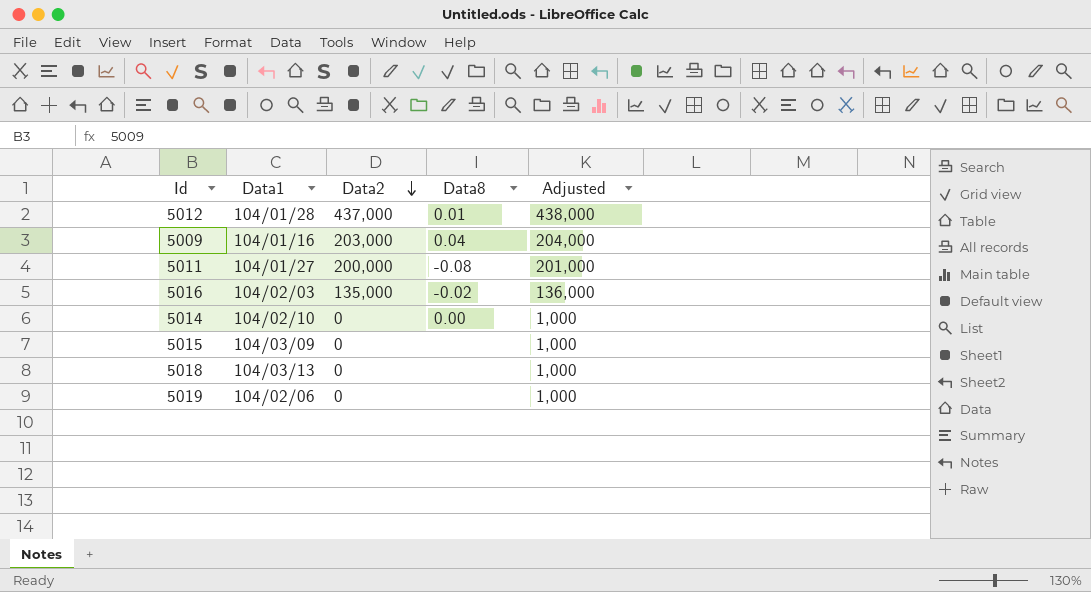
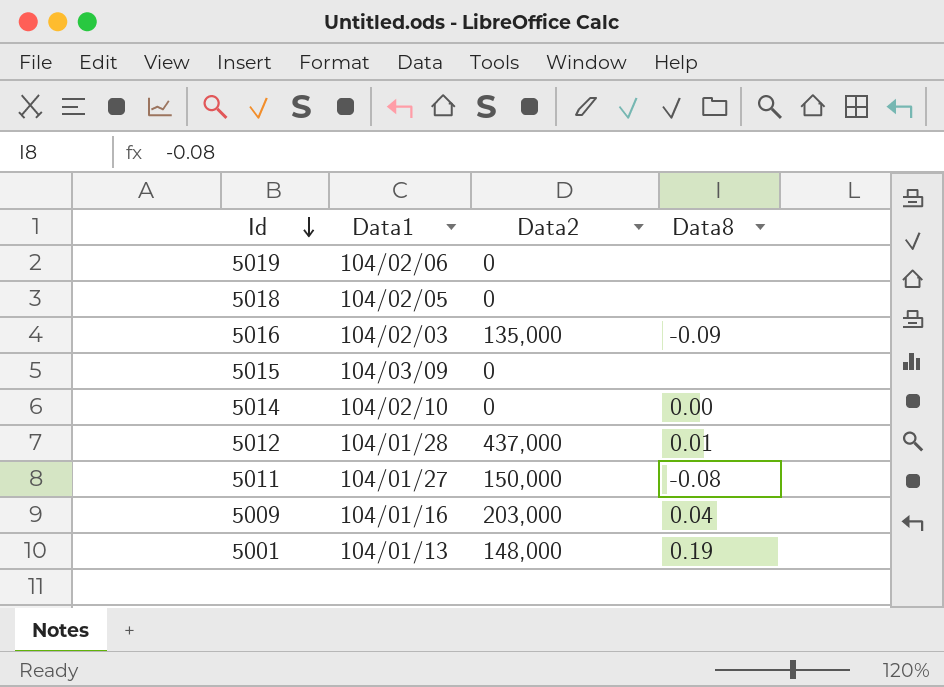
row order: Data2 descending -> Id descending
column Adjusted | formula: [Data2] + 1000 -> none
5018 | Data1: 104/03/13 -> 104/02/05
5016 | Data8: -0.02 -> -0.09
5011 | Data2: 200,000 -> 150,000
row 5001: none -> 104/01/13 | 148,000 | 0.19

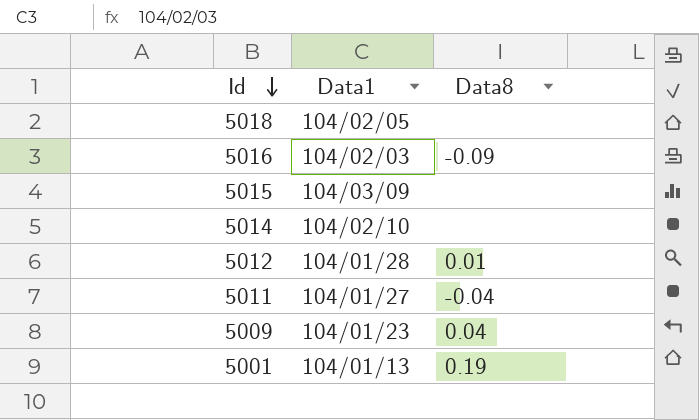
column Data2 | position: 3 -> none
row 5019: 104/02/06 | 0 | none -> none
5014 | Data8: 0.00 -> none
5011 | Data8: -0.08 -> -0.04
5009 | Data1: 104/01/16 -> 104/01/23

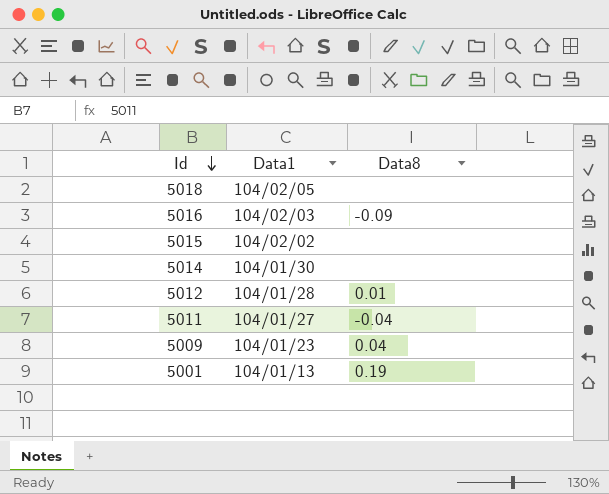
5015 | Data1: 104/03/09 -> 104/02/02
5014 | Data1: 104/02/10 -> 104/01/30

